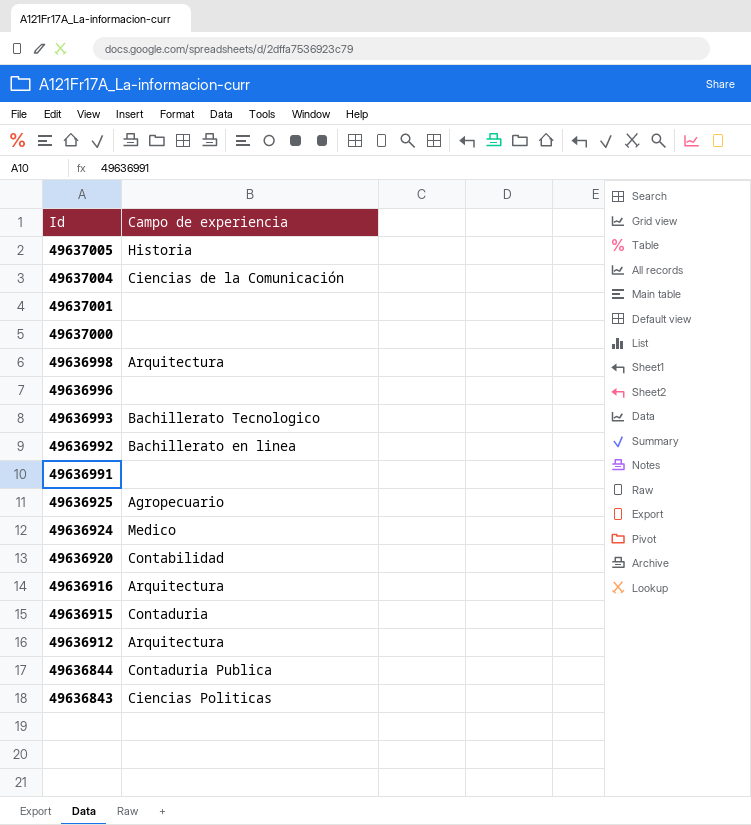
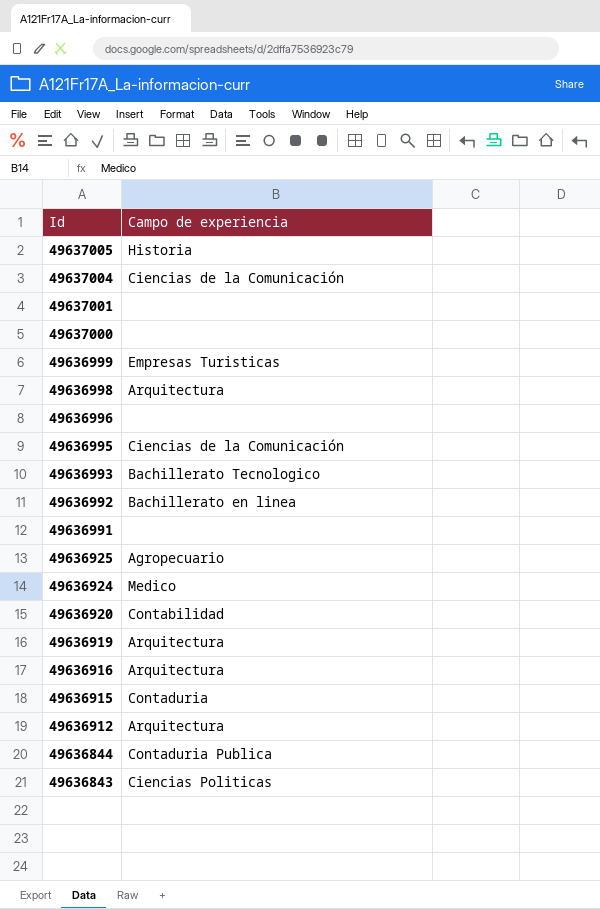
row 49636999: none -> Empresas Turisticas
row 49636995: none -> Ciencias de la Comunicación
row 49636919: none -> Arquitectura

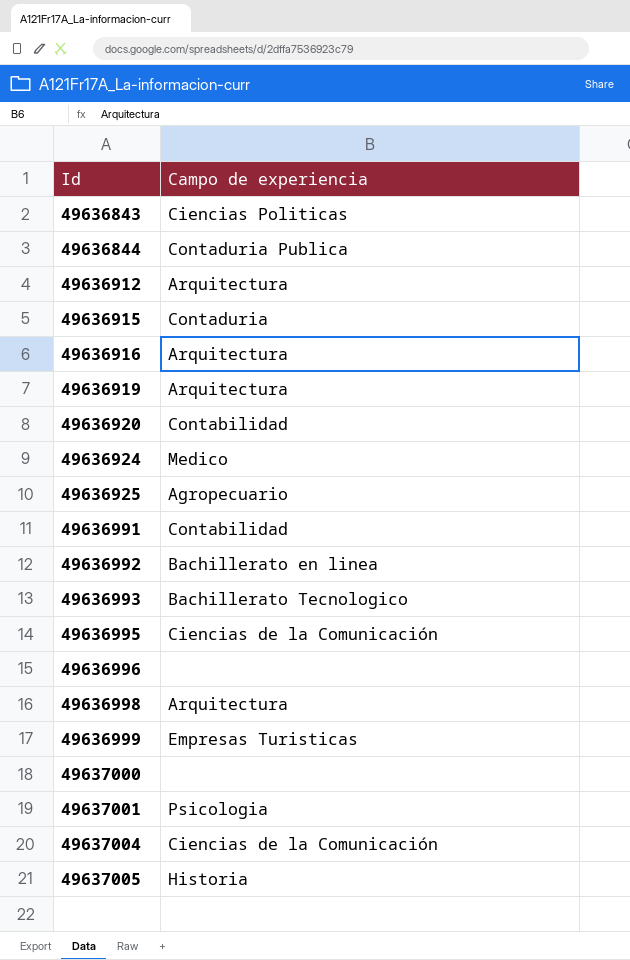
row order: Id descending -> Id ascending
49636991 | Campo de experiencia: none -> Contabilidad
49637001 | Campo de experiencia: none -> Psicologia

